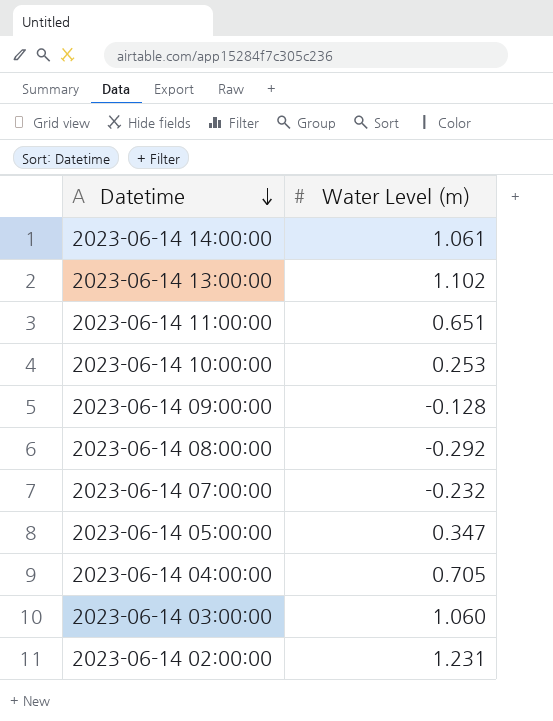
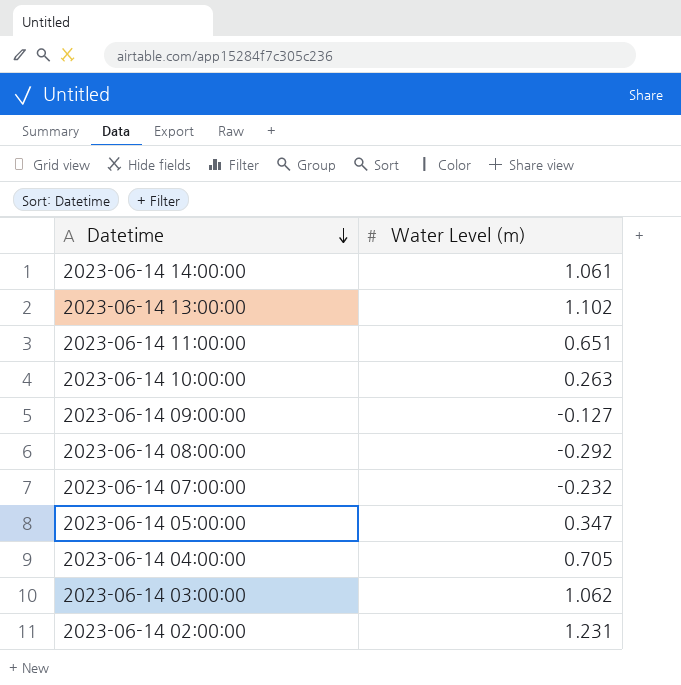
2023-06-14 10:00:00 | Water Level (m): 0.253 -> 0.263
2023-06-14 09:00:00 | Water Level (m): -0.128 -> -0.127
2023-06-14 03:00:00 | Water Level (m): 1.060 -> 1.062

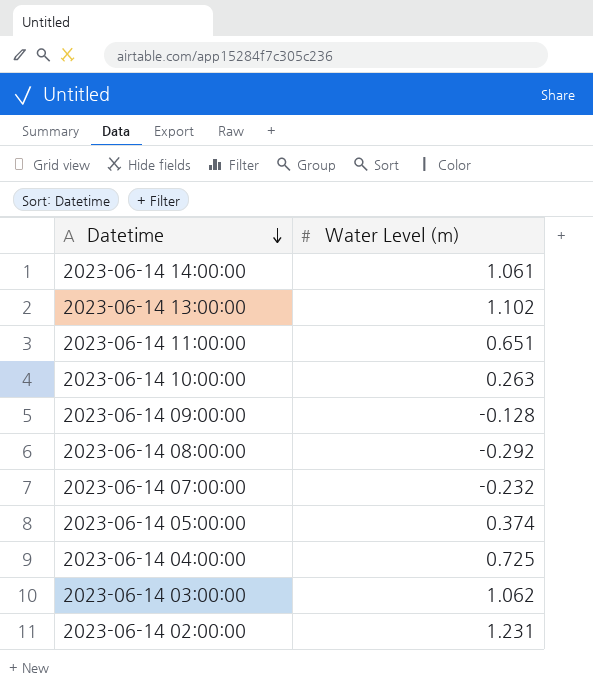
2023-06-14 09:00:00 | Water Level (m): -0.127 -> -0.128
2023-06-14 05:00:00 | Water Level (m): 0.347 -> 0.374
2023-06-14 04:00:00 | Water Level (m): 0.705 -> 0.725

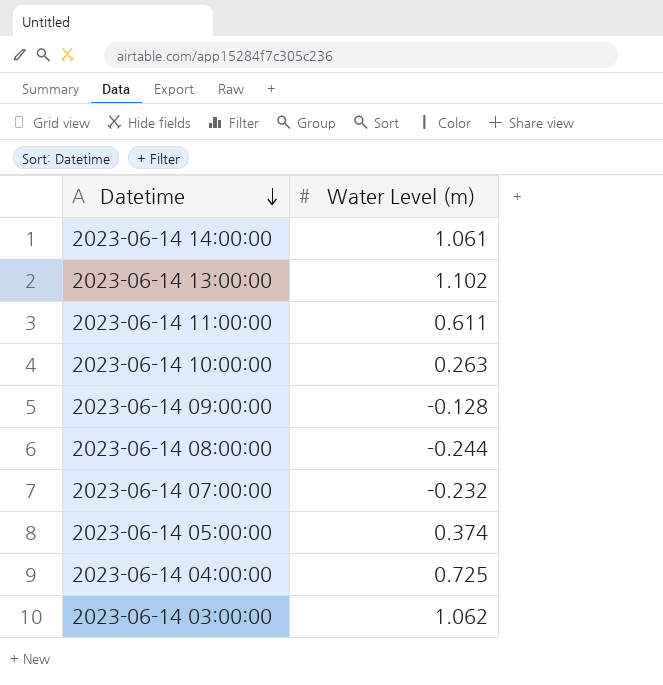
row 2023-06-14 02:00:00: 1.231 -> none
2023-06-14 11:00:00 | Water Level (m): 0.651 -> 0.611
2023-06-14 08:00:00 | Water Level (m): -0.292 -> -0.244

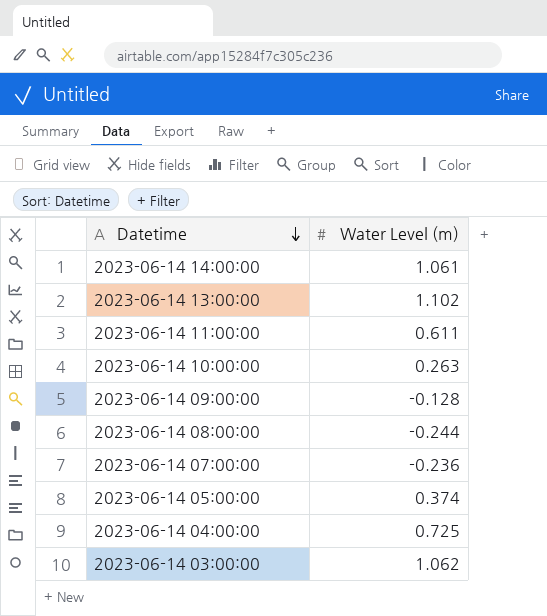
2023-06-14 07:00:00 | Water Level (m): -0.232 -> -0.236

